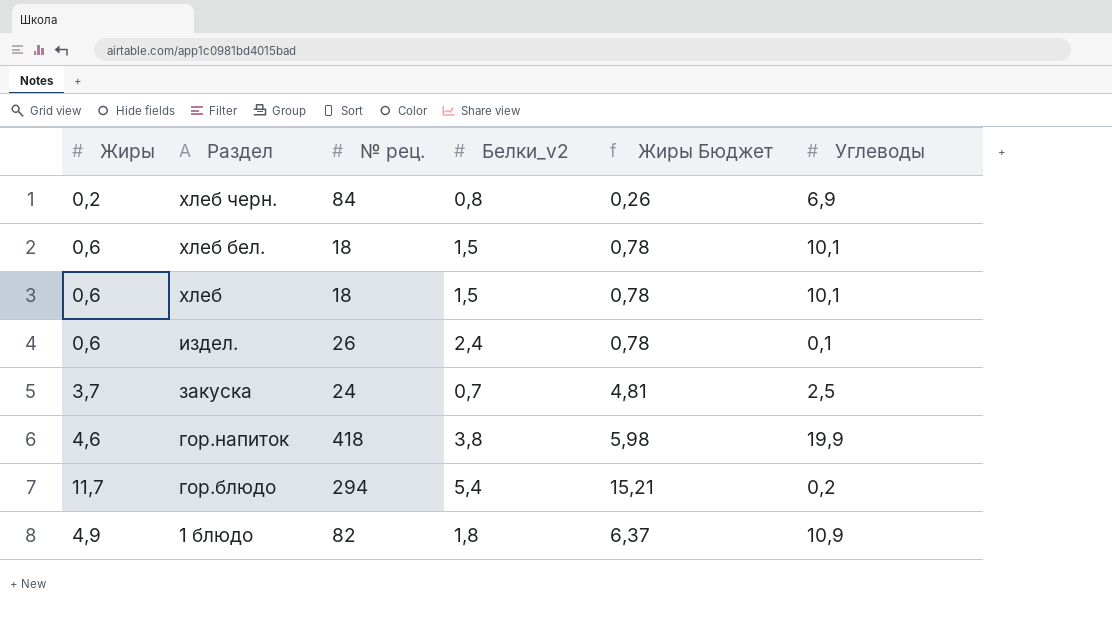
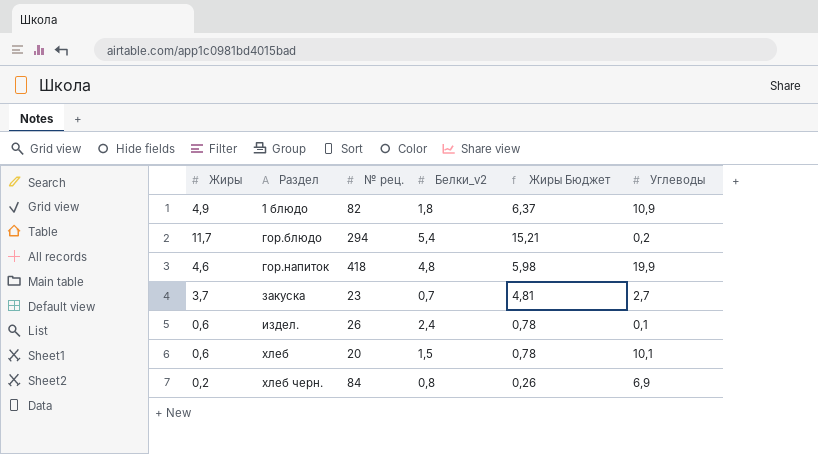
row order: Раздел descending -> Раздел ascending
row хлеб бел.: 0,6 | 18 | 1,5 | 0,78 | 10,1 -> none
гор.напиток | Белки_v2: 3,8 -> 4,8
закуска | № рец.: 24 -> 23
закуска | Углеводы: 2,5 -> 2,7
хлеб | № рец.: 18 -> 20

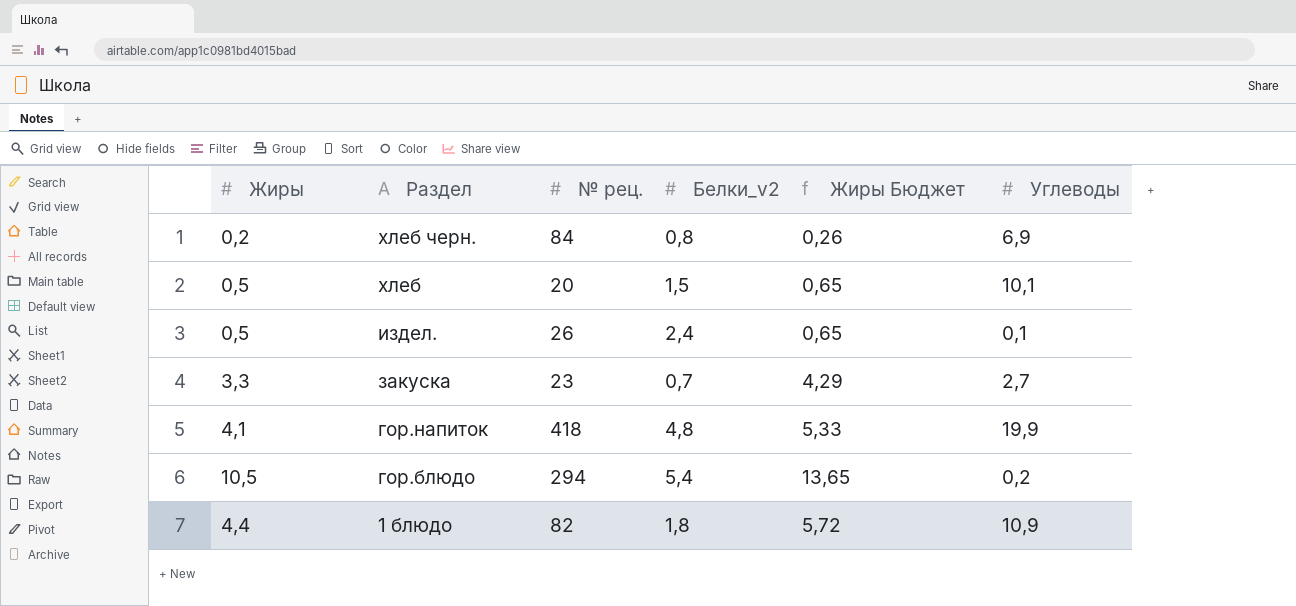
row order: Раздел ascending -> Раздел descending
хлеб | Жиры: 0,6 -> 0,5
хлеб | Жиры Бюджет: 0,78 -> 0,65
издел. | Жиры: 0,6 -> 0,5
издел. | Жиры Бюджет: 0,78 -> 0,65
закуска | Жиры: 3,7 -> 3,3
закуска | Жиры Бюджет: 4,81 -> 4,29
гор.напиток | Жиры: 4,6 -> 4,1
гор.напиток | Жиры Бюджет: 5,98 -> 5,33
гор.блюдо | Жиры: 11,7 -> 10,5
гор.блюдо | Жиры Бюджет: 15,21 -> 13,65
1 блюдо | Жиры: 4,9 -> 4,4
1 блюдо | Жиры Бюджет: 6,37 -> 5,72

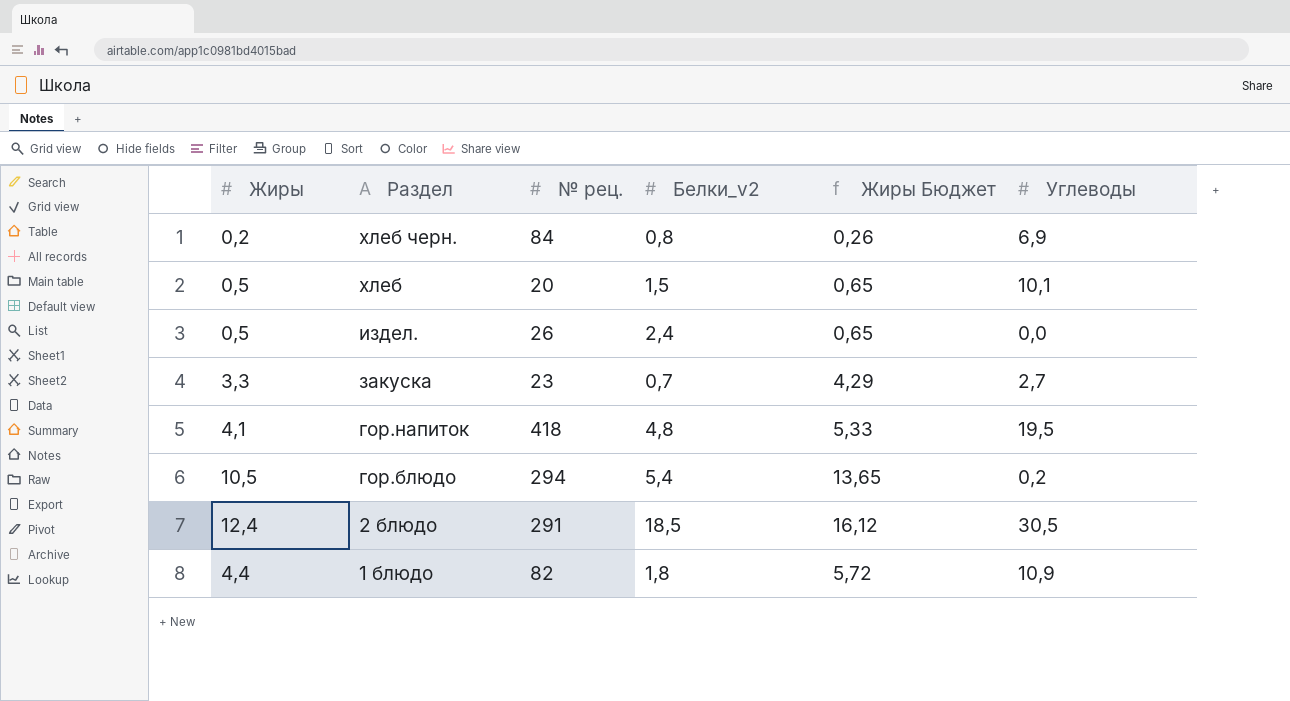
издел. | Углеводы: 0,1 -> 0,0
гор.напиток | Углеводы: 19,9 -> 19,5
row 2 блюдо: none -> 12,4 | 291 | 18,5 | 16,12 | 30,5

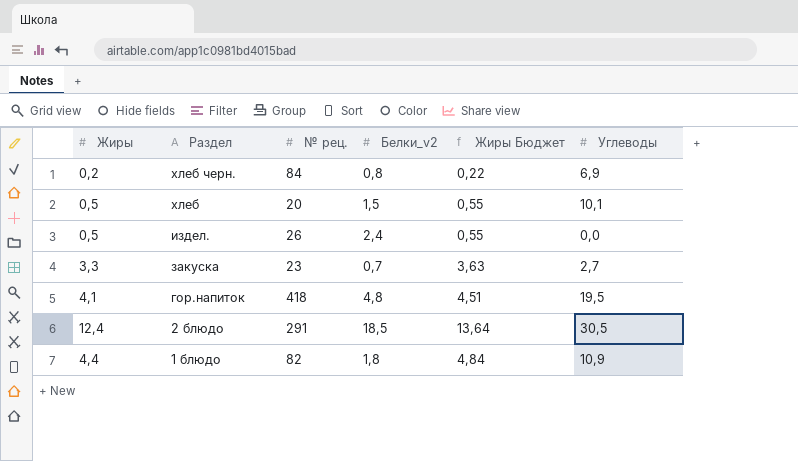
column Жиры Бюджет | formula: [Жиры] * 1,3 -> [Жиры] * 1,1
row гор.блюдо: 10,5 | 294 | 5,4 | 13,65 | 0,2 -> none

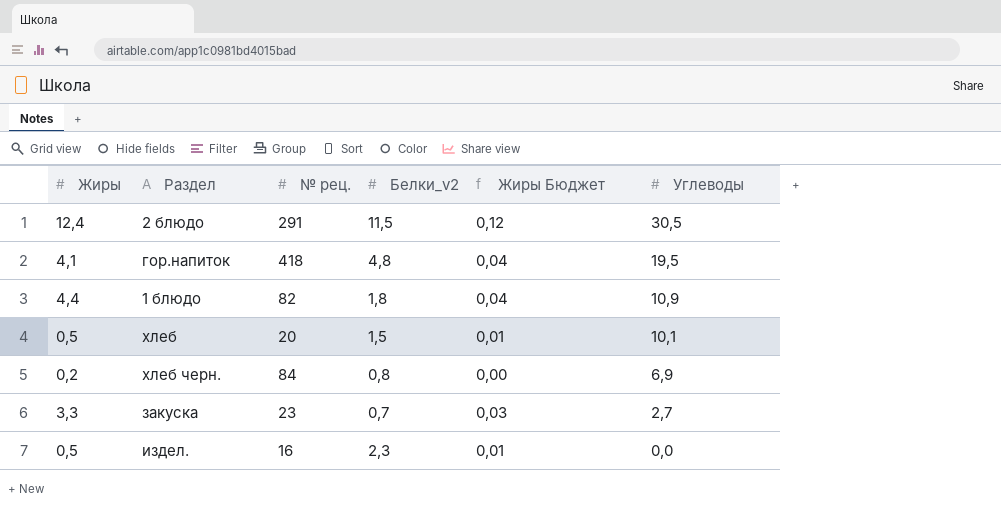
row order: Раздел descending -> Углеводы descending
column Жиры Бюджет | formula: [Жиры] * 1,1 -> [Жиры] * 0,01
2 блюдо | Белки_v2: 18,5 -> 11,5
издел. | № рец.: 26 -> 16
издел. | Белки_v2: 2,4 -> 2,3

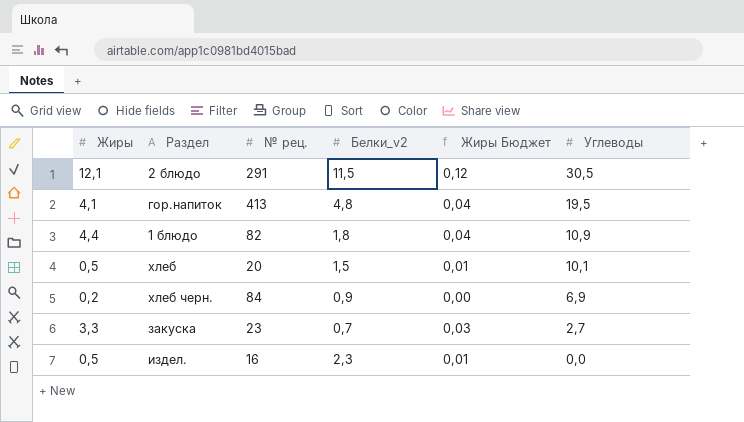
2 блюдо | Жиры: 12,4 -> 12,1
гор.напиток | № рец.: 418 -> 413
хлеб черн. | Белки_v2: 0,8 -> 0,9

